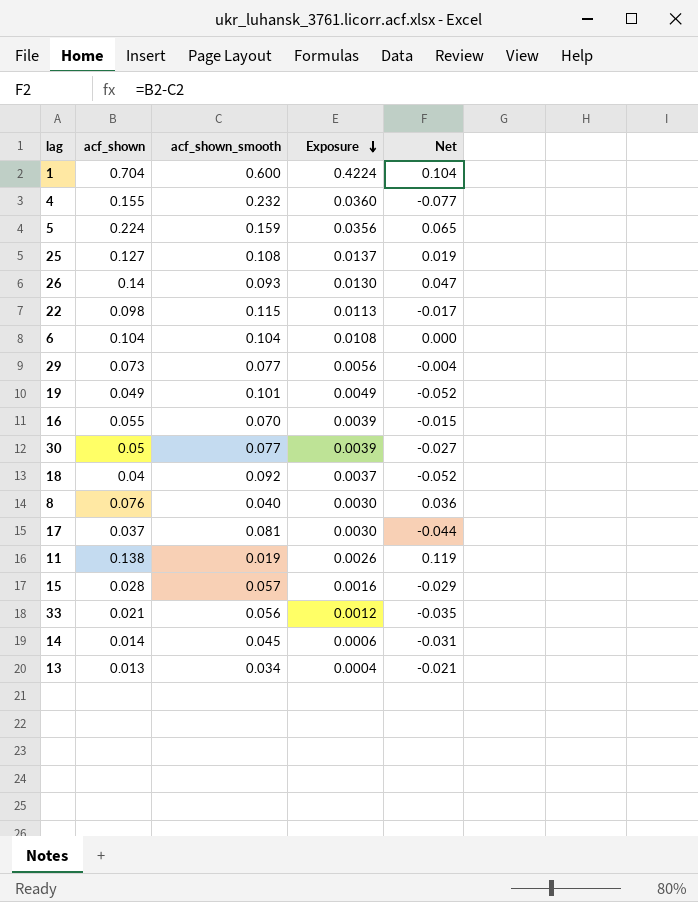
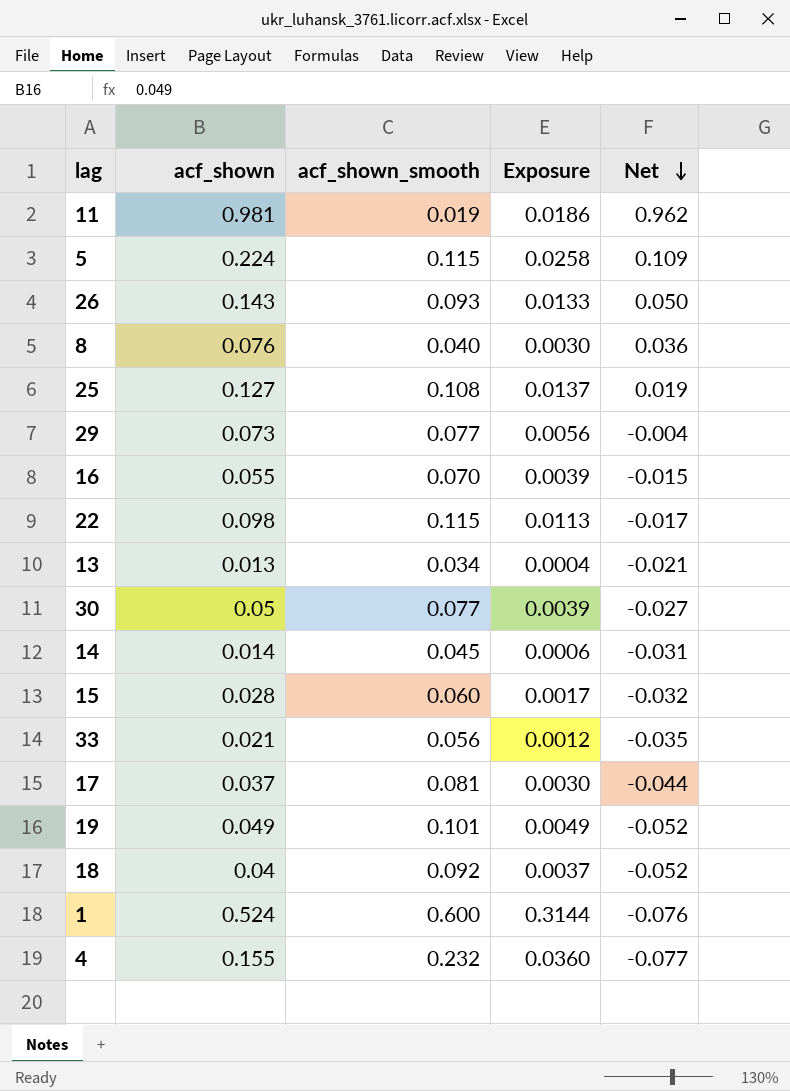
row order: Exposure descending -> Net descending
row 6: 0.104 | 0.104 | 0.0108 | 0.000 -> none
11 | acf_shown: 0.138 -> 0.981
11 | Exposure: 0.0026 -> 0.0186
11 | Net: 0.119 -> 0.962
5 | acf_shown_smooth: 0.159 -> 0.115
5 | Exposure: 0.0356 -> 0.0258
5 | Net: 0.065 -> 0.109
26 | acf_shown: 0.14 -> 0.143
26 | Exposure: 0.0130 -> 0.0133
26 | Net: 0.047 -> 0.050
15 | acf_shown_smooth: 0.057 -> 0.060
15 | Exposure: 0.0016 -> 0.0017
15 | Net: -0.029 -> -0.032
1 | acf_shown: 0.704 -> 0.524
1 | Exposure: 0.4224 -> 0.3144
1 | Net: 0.104 -> -0.076

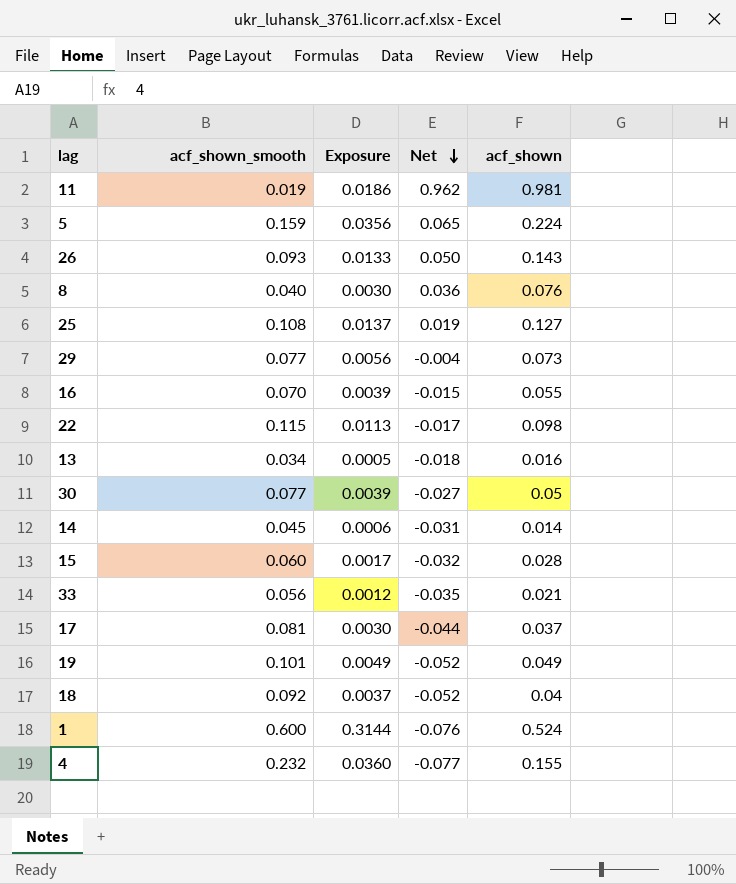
column acf_shown | position: 2 -> 5
5 | acf_shown_smooth: 0.115 -> 0.159
5 | Exposure: 0.0258 -> 0.0356
5 | Net: 0.109 -> 0.065
13 | Exposure: 0.0004 -> 0.0005
13 | Net: -0.021 -> -0.018
13 | acf_shown: 0.013 -> 0.016

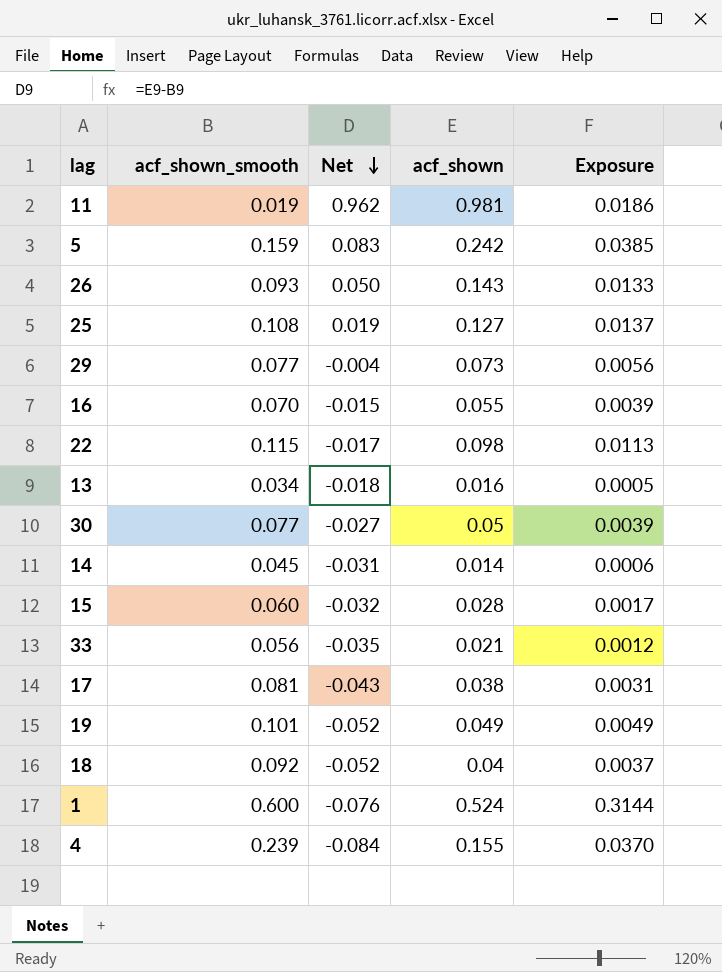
column Exposure | position: 3 -> 5
row 8: 0.040 | 0.0030 | 0.036 | 0.076 -> none
5 | Net: 0.065 -> 0.083
5 | acf_shown: 0.224 -> 0.242
5 | Exposure: 0.0356 -> 0.0385
17 | Net: -0.044 -> -0.043
17 | acf_shown: 0.037 -> 0.038
17 | Exposure: 0.0030 -> 0.0031
4 | acf_shown_smooth: 0.232 -> 0.239
4 | Net: -0.077 -> -0.084
4 | Exposure: 0.0360 -> 0.0370

